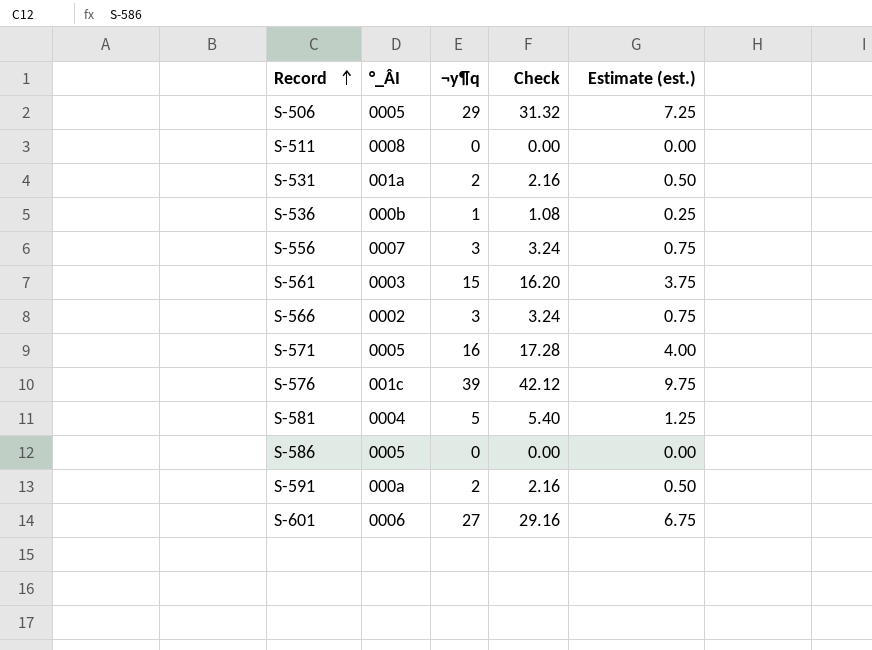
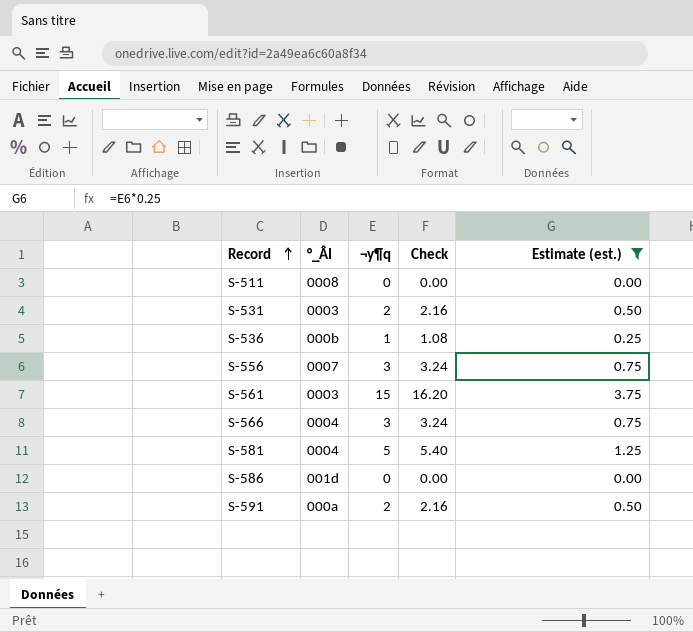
filter: none -> Estimate (est.) <= 3.75
S-531 | °_ÂI: 001a -> 0003
S-566 | °_ÂI: 0002 -> 0004
S-586 | °_ÂI: 0005 -> 001d

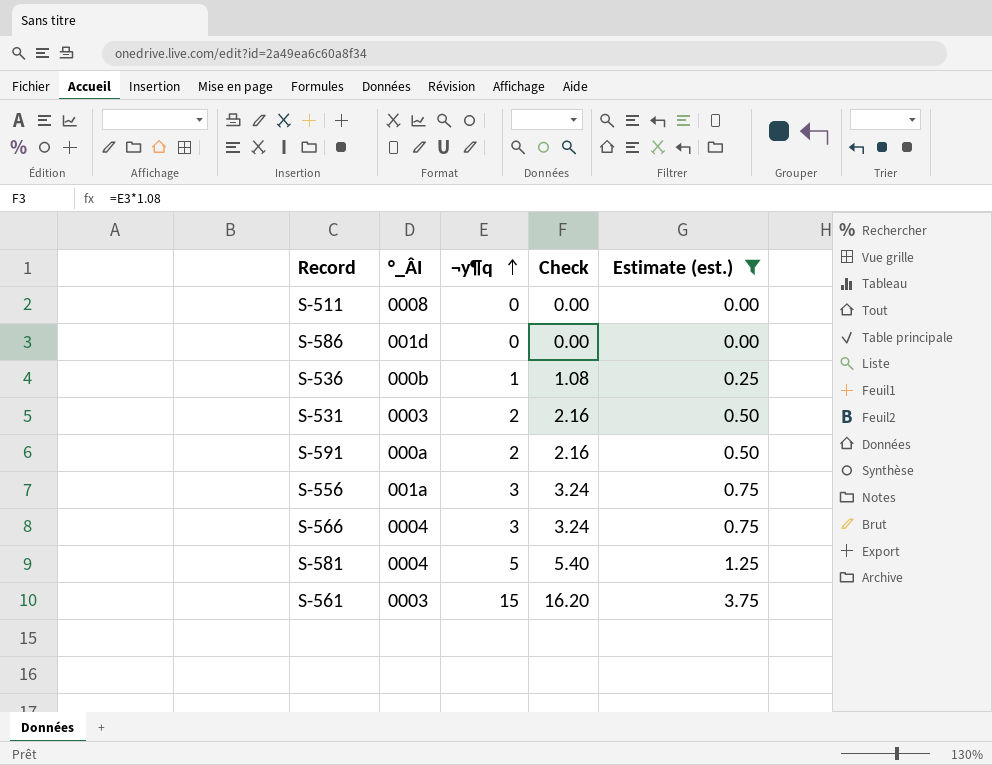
row order: Record ascending -> ¬y¶q ascending
S-556 | °_ÂI: 0007 -> 001a

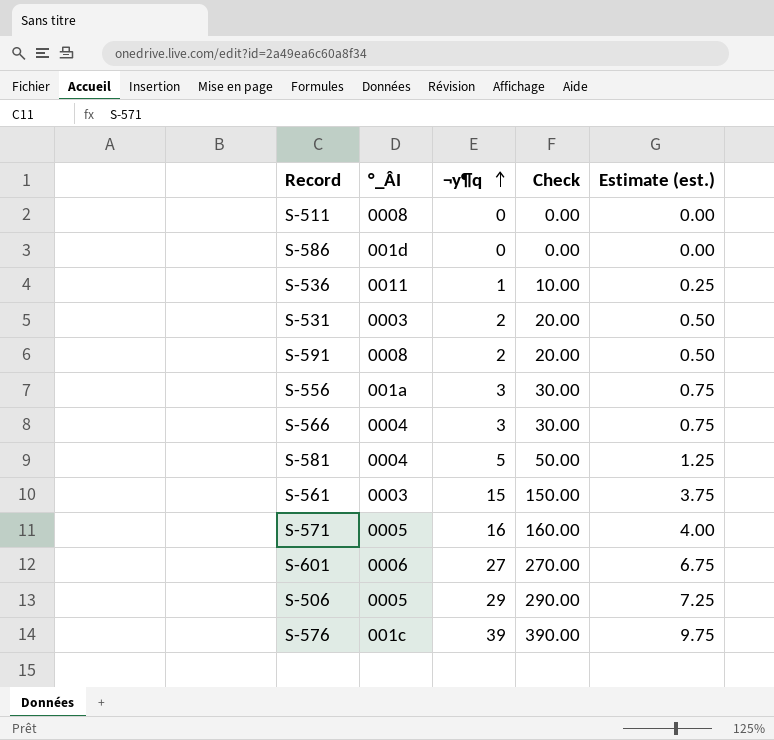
filter: Estimate (est.) <= 3.75 -> none
column Check | formula: [¬y¶q] * 1.08 -> [¬y¶q] * 10
S-536 | °_ÂI: 000b -> 0011
S-591 | °_ÂI: 000a -> 0008

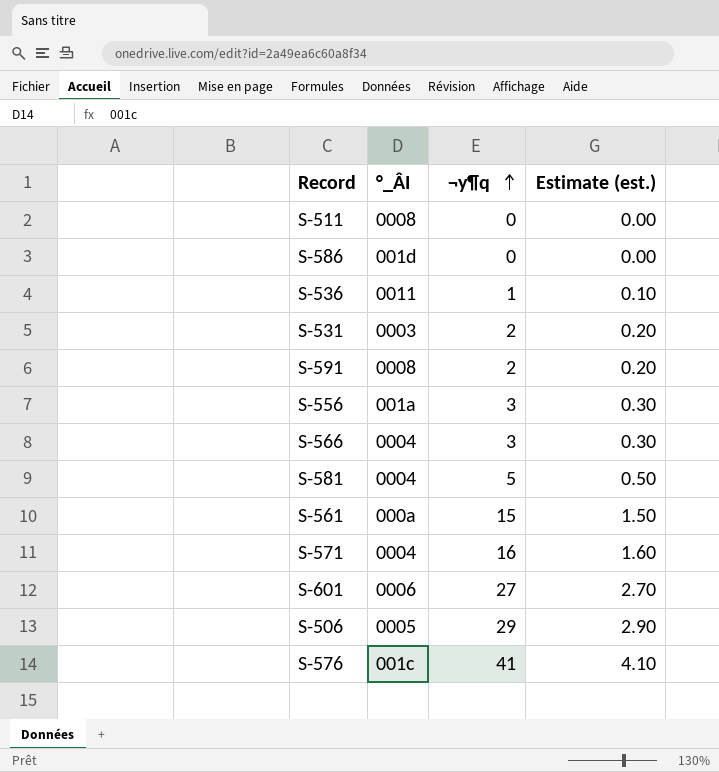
column Check | formula: [¬y¶q] * 10 -> none
column Estimate (est.) | formula: [¬y¶q] * 0.25 -> [¬y¶q] * 0.1
S-561 | °_ÂI: 0003 -> 000a
S-571 | °_ÂI: 0005 -> 0004
S-576 | ¬y¶q: 39 -> 41

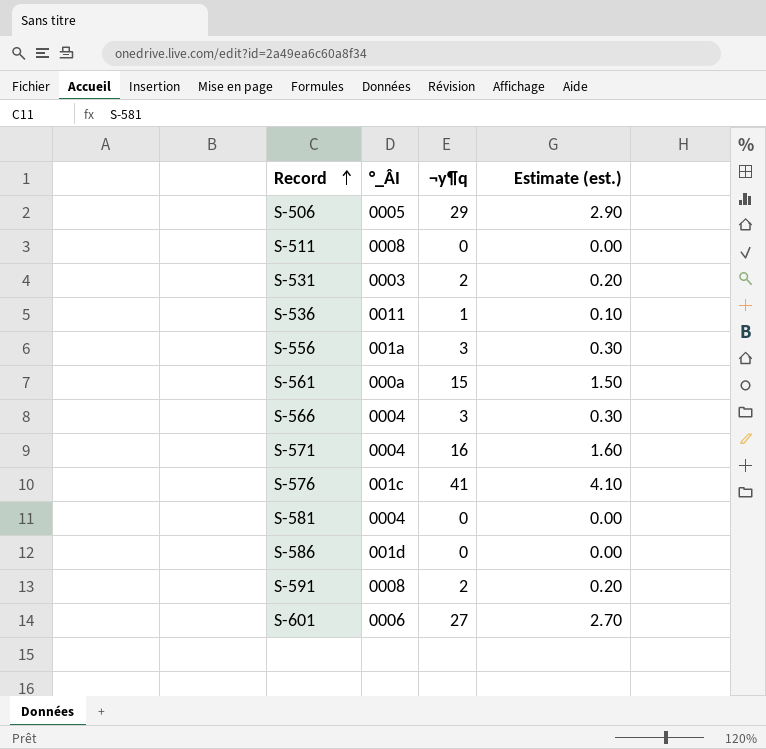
row order: ¬y¶q ascending -> Record ascending
S-581 | ¬y¶q: 5 -> 0
S-581 | Estimate (est.): 0.50 -> 0.00

